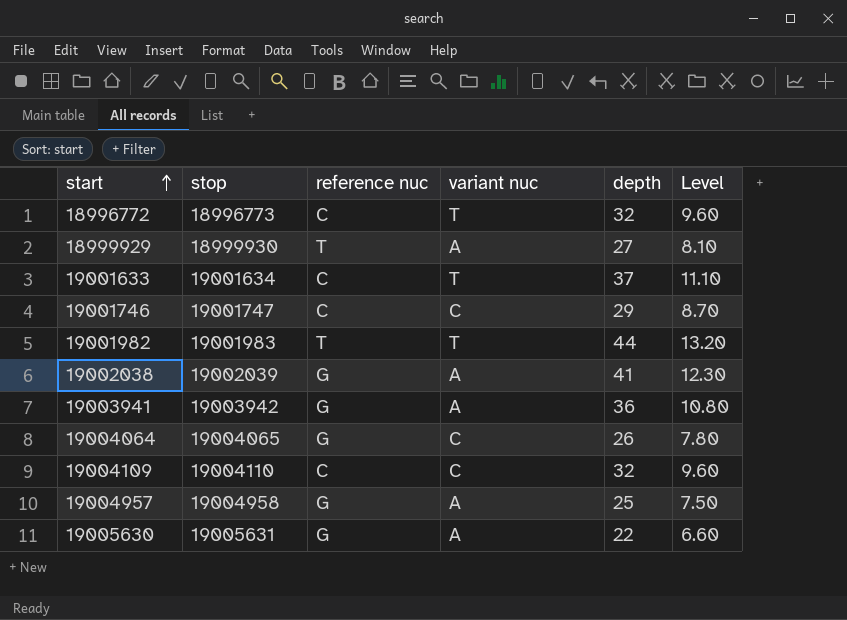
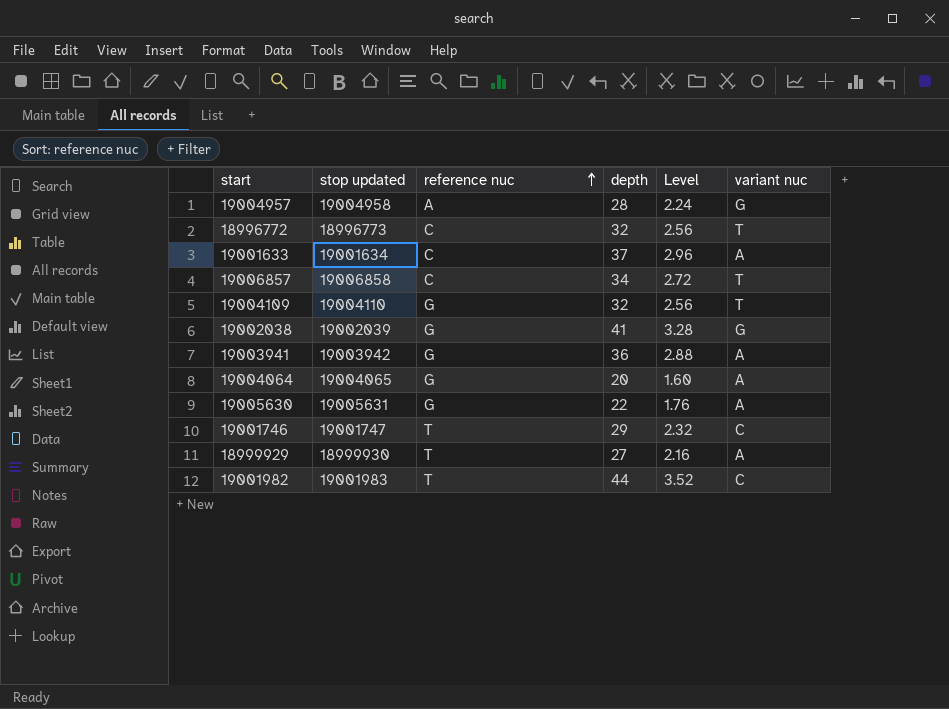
row order: start ascending -> reference nuc ascending
column name: stop -> stop updated
column Level | formula: [depth] * 0.3 -> [depth] * 0.08
column variant nuc | position: 4 -> 6
19004957 | reference nuc: G -> A
19004957 | depth: 25 -> 28
19004957 | variant nuc: A -> G
19001633 | variant nuc: T -> A
row 19006857: none -> 19006858 | C | 34 | 2.72 | T
19004109 | reference nuc: C -> G
19004109 | variant nuc: C -> T
19002038 | variant nuc: A -> G
19004064 | depth: 26 -> 20
19004064 | variant nuc: C -> A
19001746 | reference nuc: C -> T
19001982 | variant nuc: T -> C

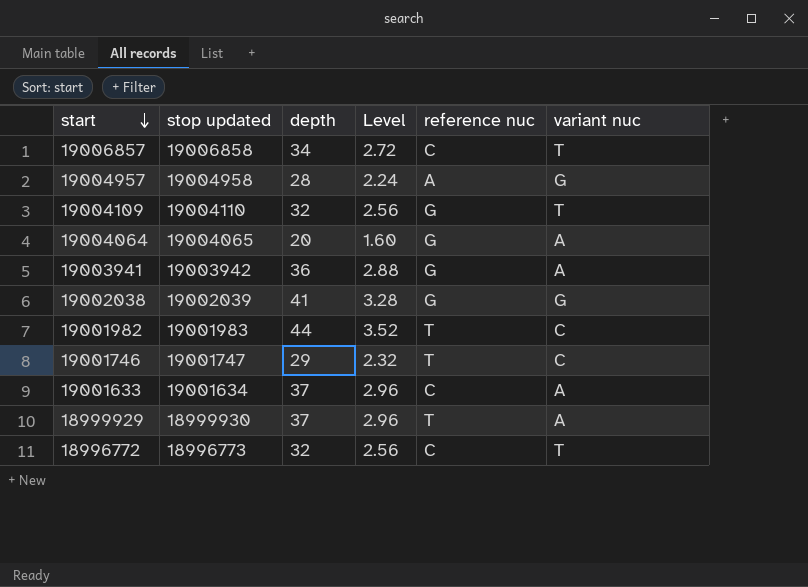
row order: reference nuc ascending -> start descending
column reference nuc | position: 3 -> 5
row 19005630: 19005631 | G | 22 | 1.76 | A -> none
18999929 | depth: 27 -> 37
18999929 | Level: 2.16 -> 2.96

